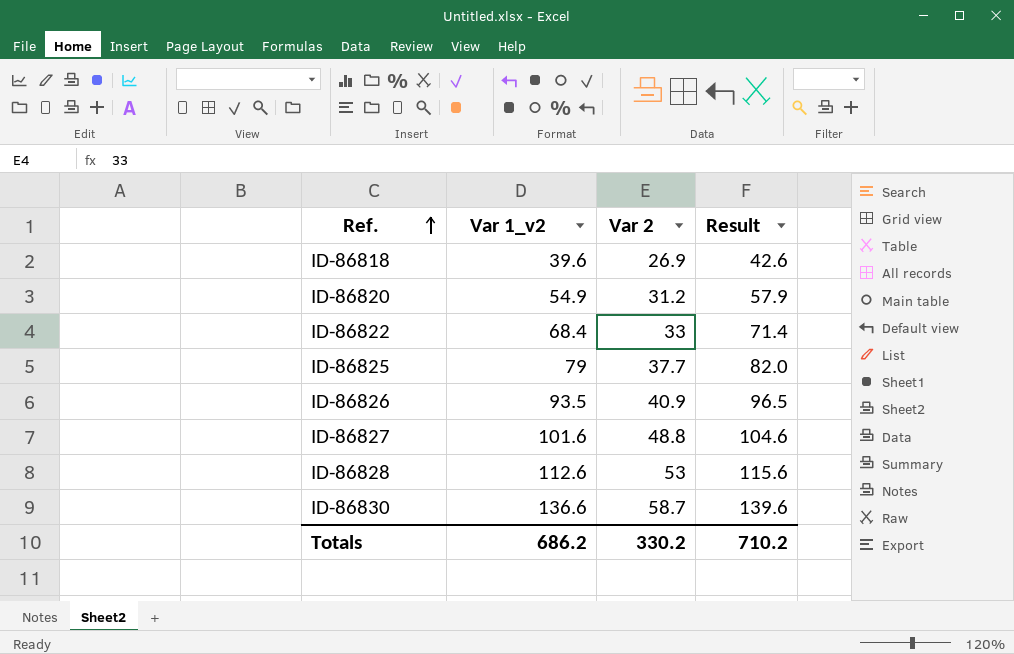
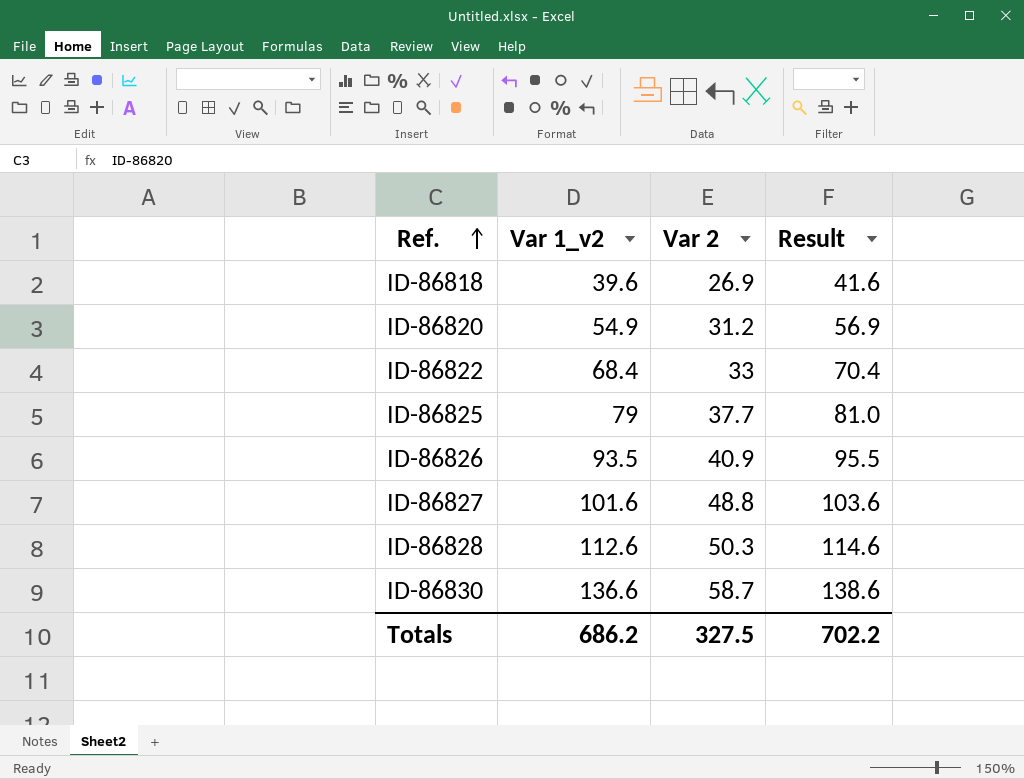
column Result | formula: [Var 1_v2] + 3 -> [Var 1_v2] + 2
ID-86828 | Var 2: 53 -> 50.3
Totals | Var 2: 330.2 -> 327.5
Totals | Result: 710.2 -> 702.2

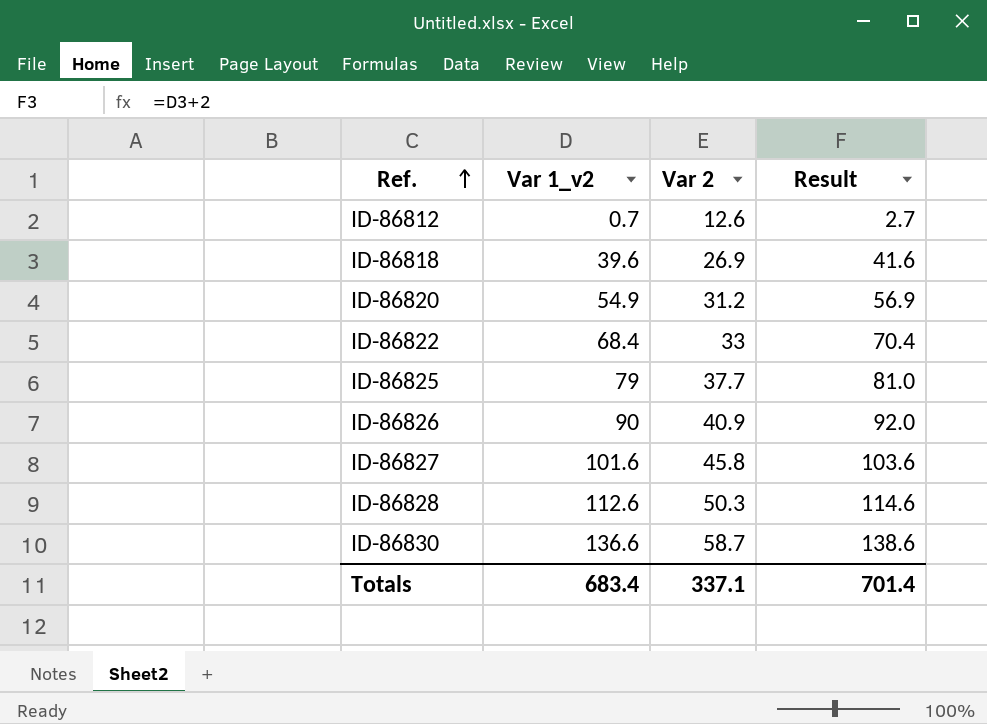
row ID-86812: none -> 0.7 | 12.6 | 2.7
ID-86826 | Var 1_v2: 93.5 -> 90
ID-86826 | Result: 95.5 -> 92.0
ID-86827 | Var 2: 48.8 -> 45.8
Totals | Var 1_v2: 686.2 -> 683.4
Totals | Var 2: 327.5 -> 337.1
Totals | Result: 702.2 -> 701.4

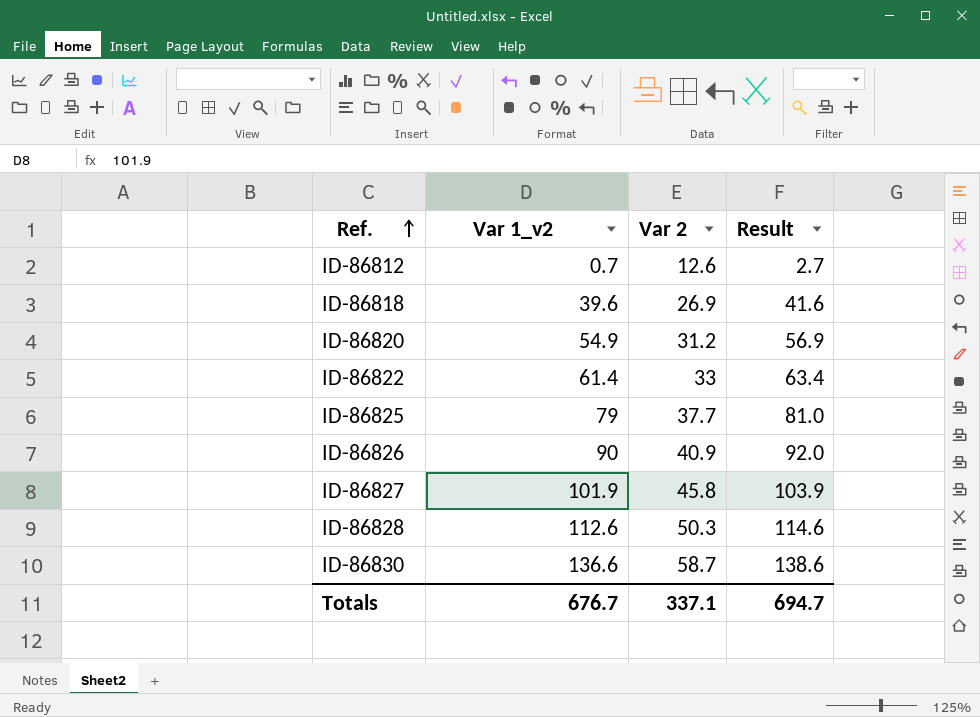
ID-86822 | Var 1_v2: 68.4 -> 61.4
ID-86822 | Result: 70.4 -> 63.4
ID-86827 | Var 1_v2: 101.6 -> 101.9
ID-86827 | Result: 103.6 -> 103.9
Totals | Var 1_v2: 683.4 -> 676.7
Totals | Result: 701.4 -> 694.7

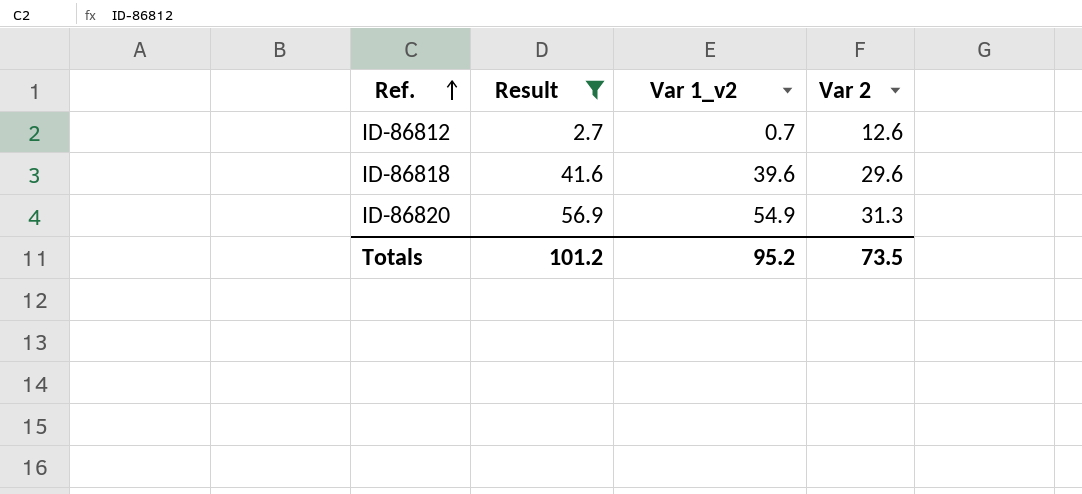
filter: none -> Result <= 56.9
column Result | position: 4 -> 2
ID-86818 | Var 2: 26.9 -> 29.6
ID-86820 | Var 2: 31.2 -> 31.3
Totals | Result: 694.7 -> 101.2
Totals | Var 1_v2: 676.7 -> 95.2
Totals | Var 2: 337.1 -> 73.5

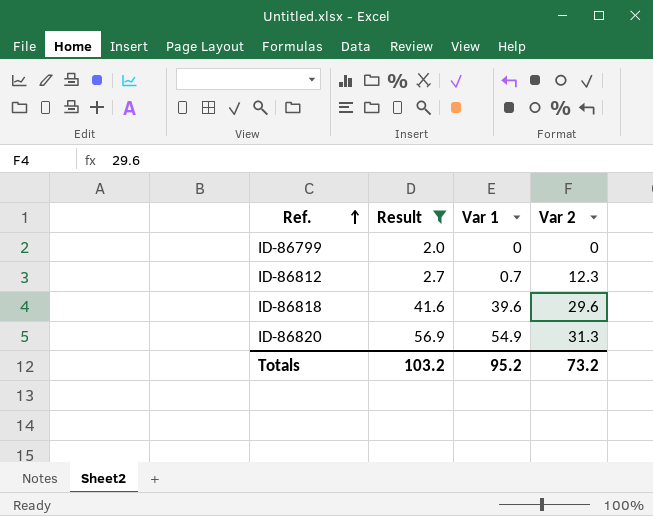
column name: Var 1_v2 -> Var 1
row ID-86799: none -> 2.0 | 0 | 0
ID-86812 | Var 2: 12.6 -> 12.3
Totals | Result: 101.2 -> 103.2
Totals | Var 2: 73.5 -> 73.2

